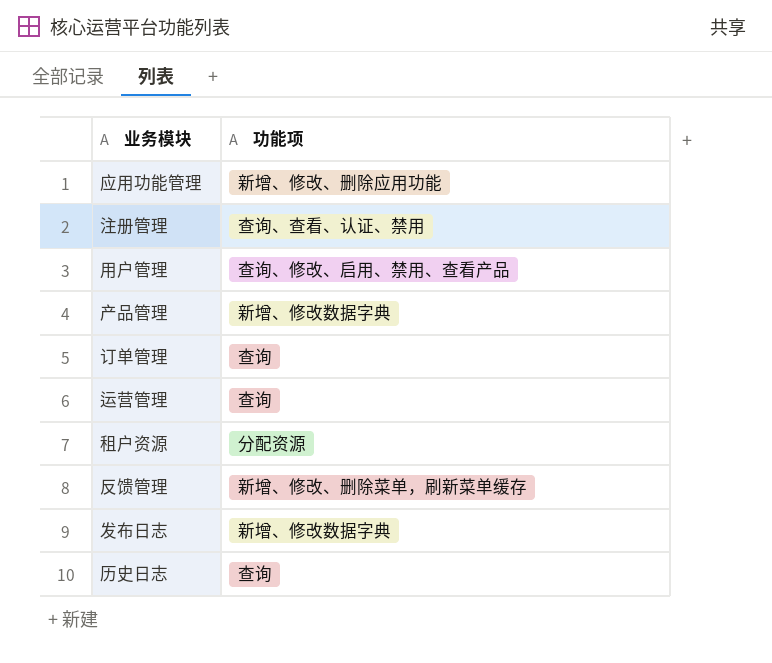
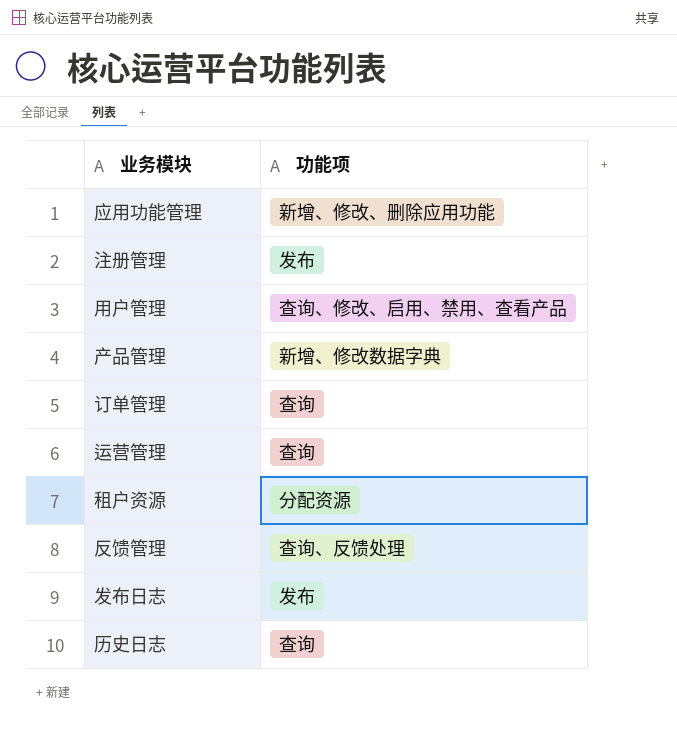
注册管理 | 功能项: 查询、查看、认证、禁用 -> 发布
反馈管理 | 功能项: 新增、修改、删除菜单，刷新菜单缓存 -> 查询、反馈处理
发布日志 | 功能项: 新增、修改数据字典 -> 发布

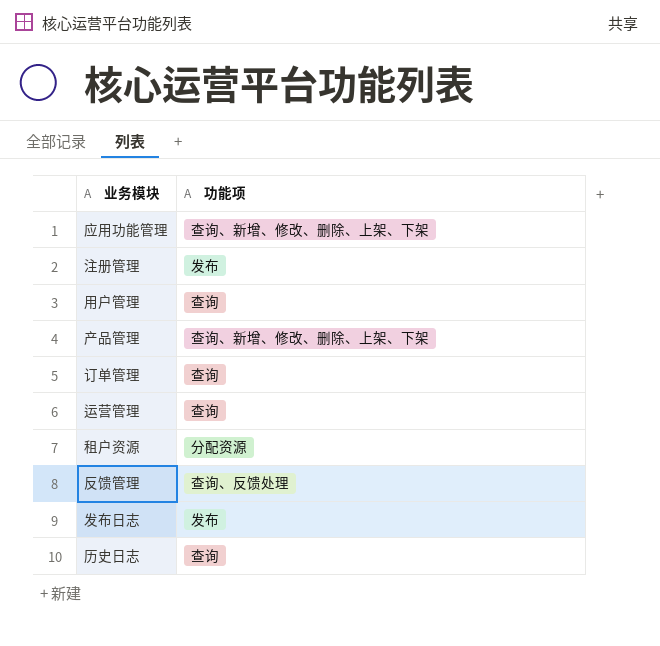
应用功能管理 | 功能项: 新增、修改、删除应用功能 -> 查询、新增、修改、删除、上架、下架
用户管理 | 功能项: 查询、修改、启用、禁用、查看产品 -> 查询
产品管理 | 功能项: 新增、修改数据字典 -> 查询、新增、修改、删除、上架、下架

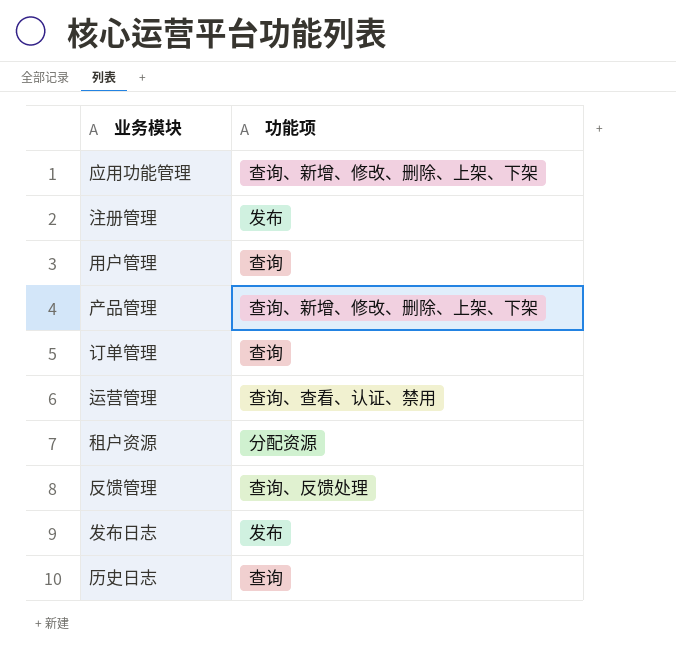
运营管理 | 功能项: 查询 -> 查询、查看、认证、禁用

